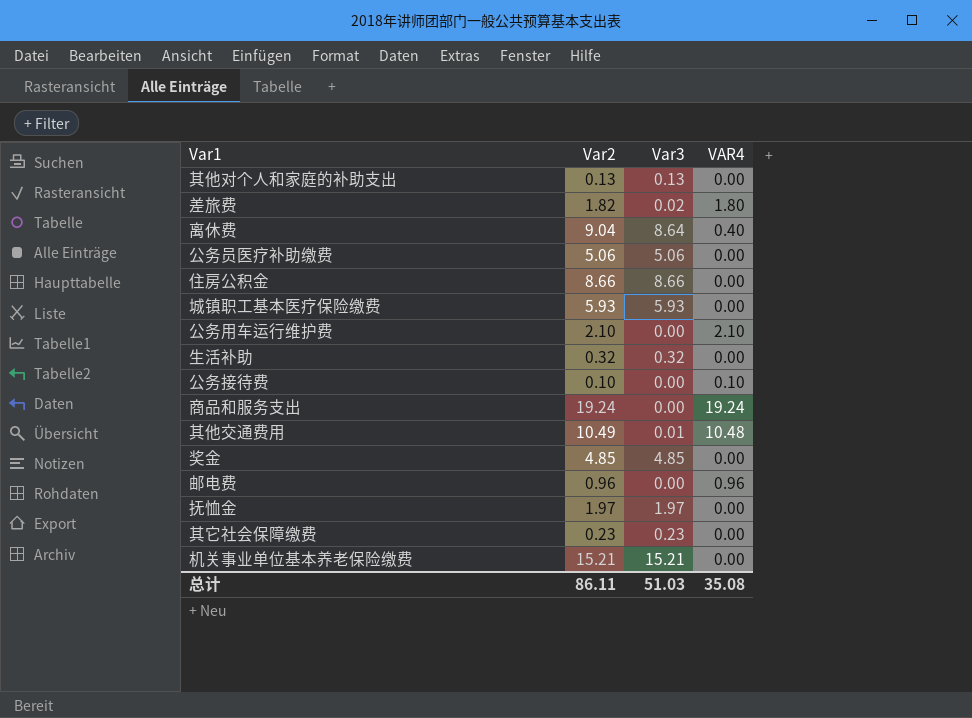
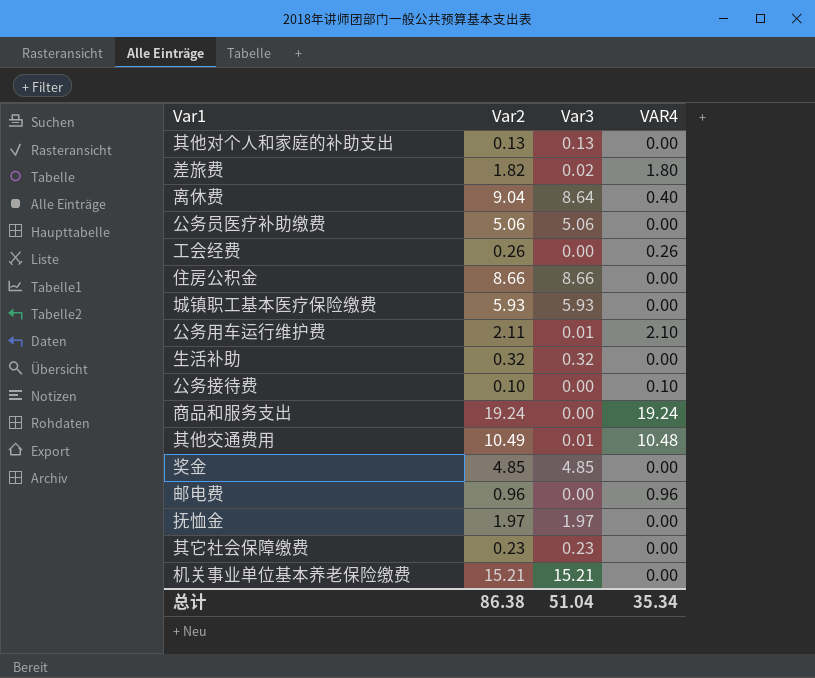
row 工会经费: none -> 0.26 | 0.00 | 0.26
公务用车运行维护费 | Var2: 2.10 -> 2.11
公务用车运行维护费 | Var3: 0.00 -> 0.01
总计 | Var2: 86.11 -> 86.38
总计 | Var3: 51.03 -> 51.04
总计 | VAR4: 35.08 -> 35.34

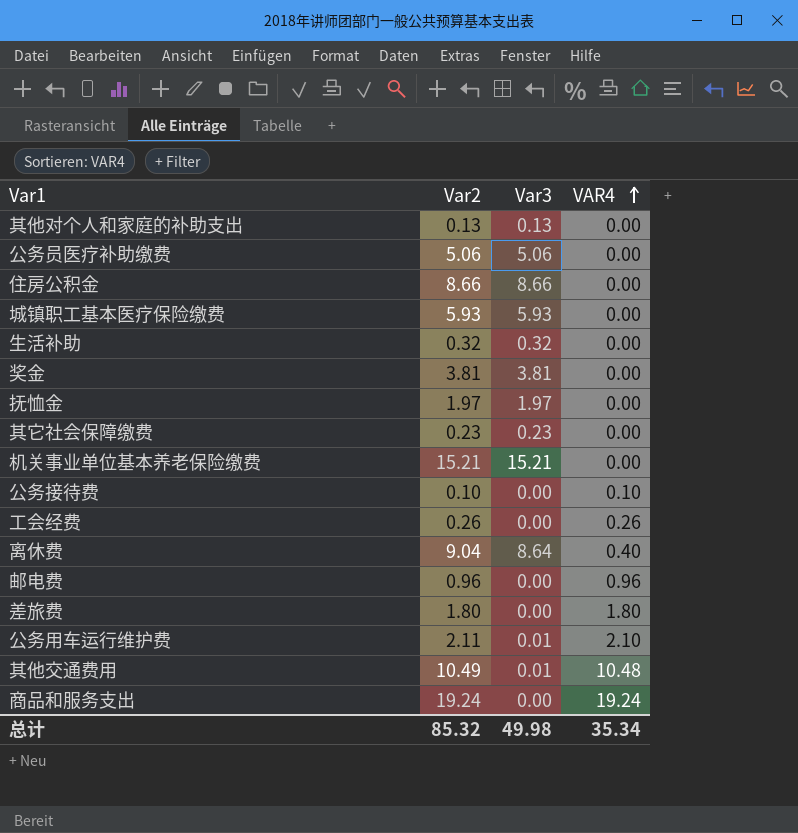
row order: none -> VAR4 ascending
奖金 | Var2: 4.85 -> 3.81
奖金 | Var3: 4.85 -> 3.81
差旅费 | Var2: 1.82 -> 1.80
差旅费 | Var3: 0.02 -> 0.00
总计 | Var2: 86.38 -> 85.32
总计 | Var3: 51.04 -> 49.98

